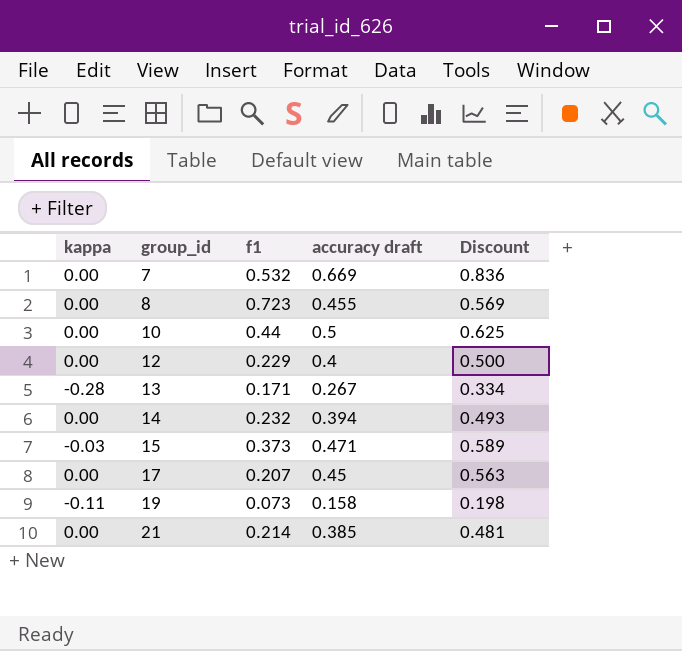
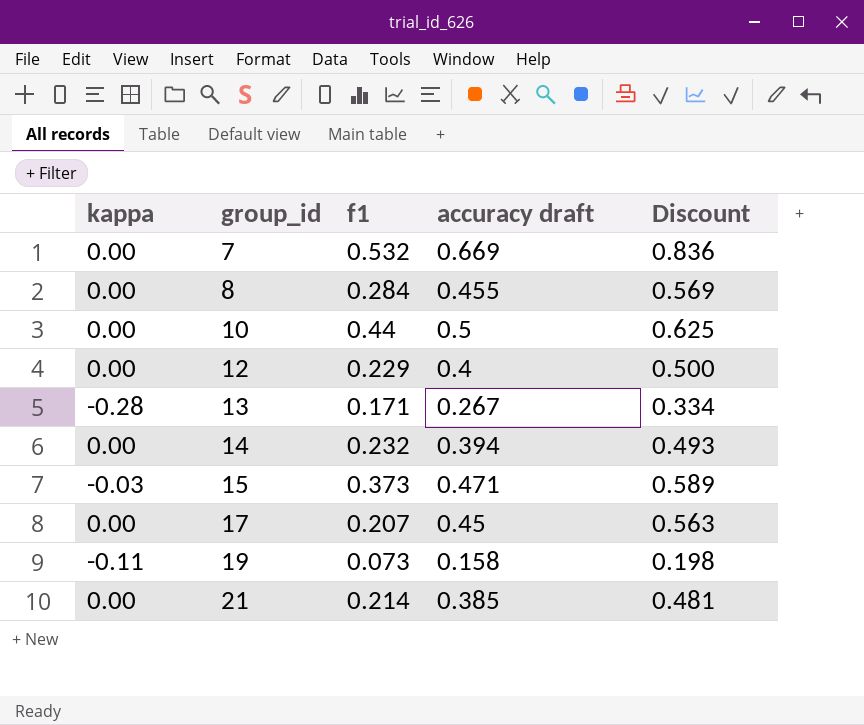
8 | f1: 0.723 -> 0.284

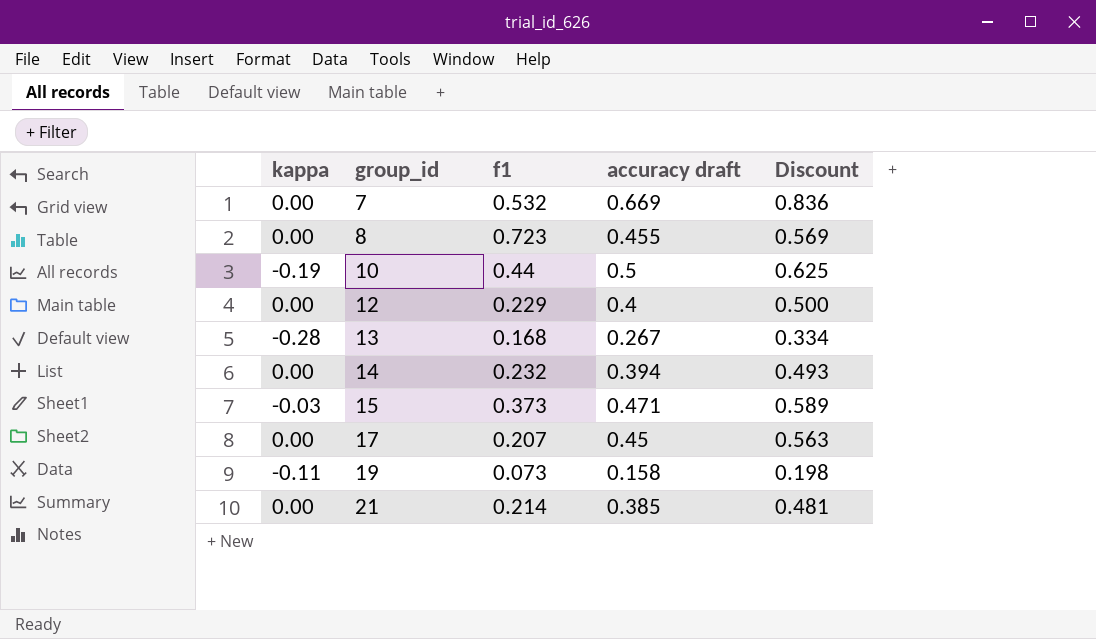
8 | f1: 0.284 -> 0.723
10 | kappa: 0.00 -> -0.19
13 | f1: 0.171 -> 0.168

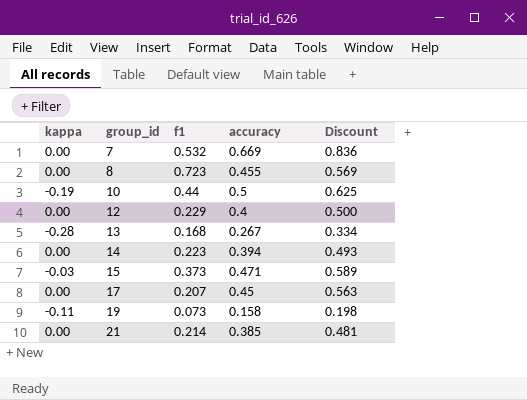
column name: accuracy draft -> accuracy
14 | f1: 0.232 -> 0.223

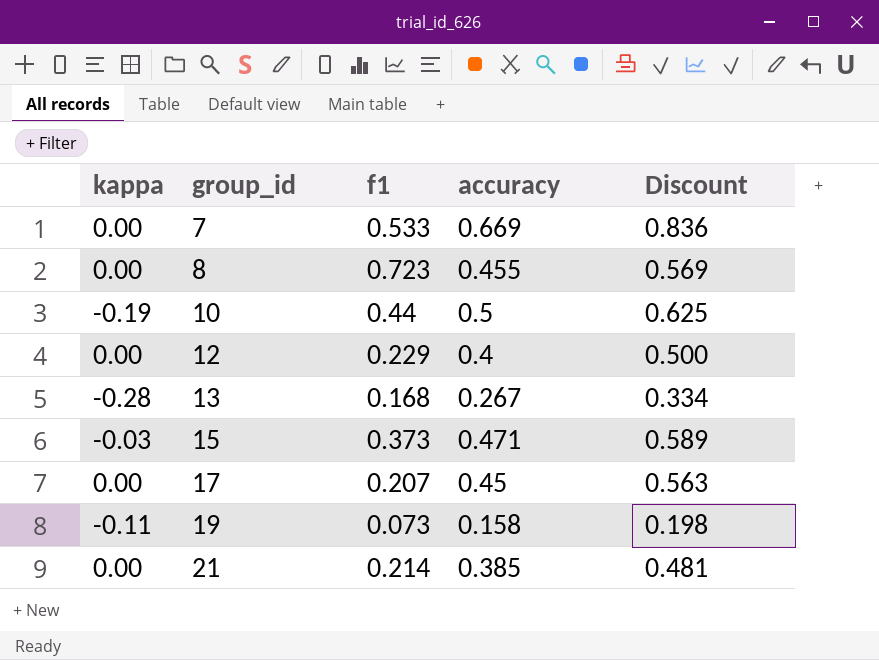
row 14: 0.00 | 0.223 | 0.394 | 0.493 -> none
7 | f1: 0.532 -> 0.533

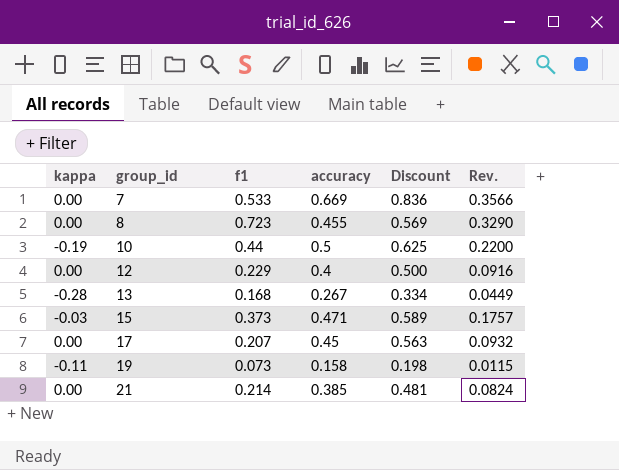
column Rev. | formula: none -> [f1] * [accuracy]

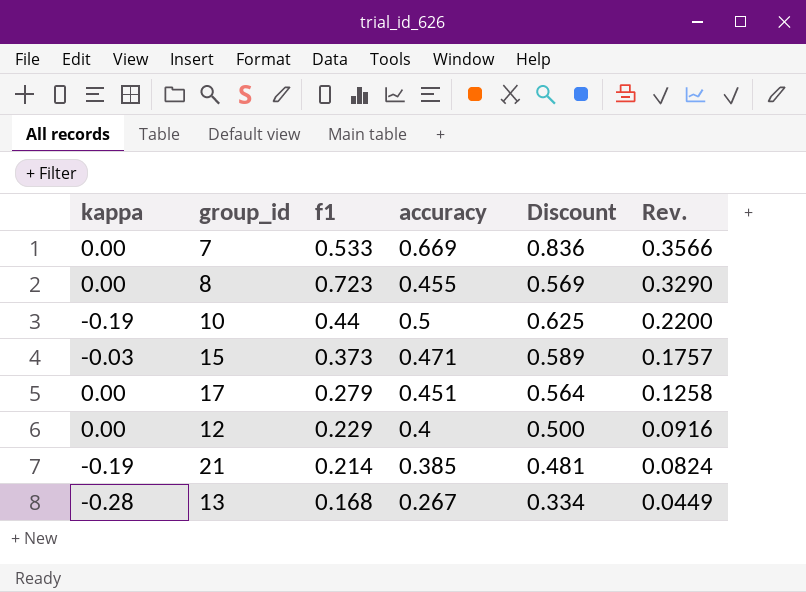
row order: group_id ascending -> Rev. descending
row 19: -0.11 | 0.073 | 0.158 | 0.198 | 0.0115 -> none
17 | f1: 0.207 -> 0.279
17 | accuracy: 0.45 -> 0.451
17 | Discount: 0.563 -> 0.564
17 | Rev.: 0.0932 -> 0.1258
21 | kappa: 0.00 -> -0.19

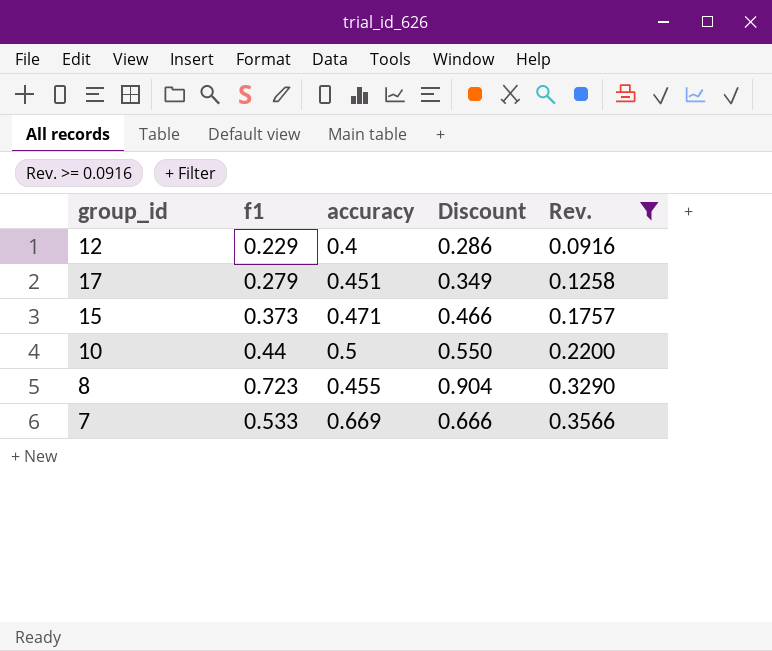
filter: none -> Rev. >= 0.0916
row order: Rev. descending -> Rev. ascending
column kappa | position: 1 -> none
column Discount | formula: [accuracy] * 1.25 -> [f1] * 1.25

